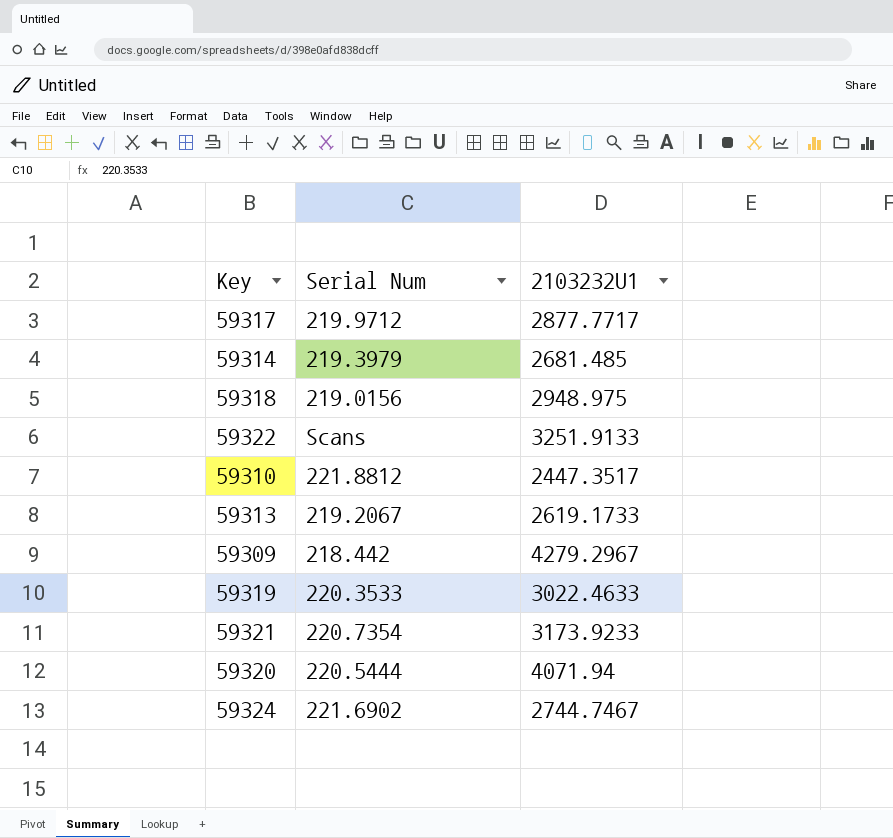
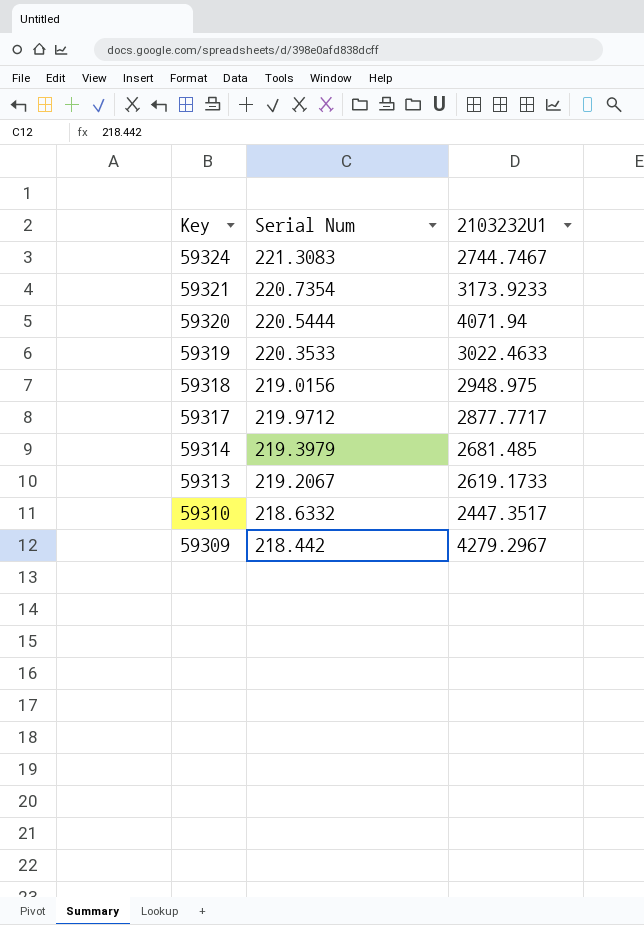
row order: none -> Key descending
row 59322: Scans | 3251.9133 -> none
59324 | Serial Num: 221.6902 -> 221.3083
59310 | Serial Num: 221.8812 -> 218.6332

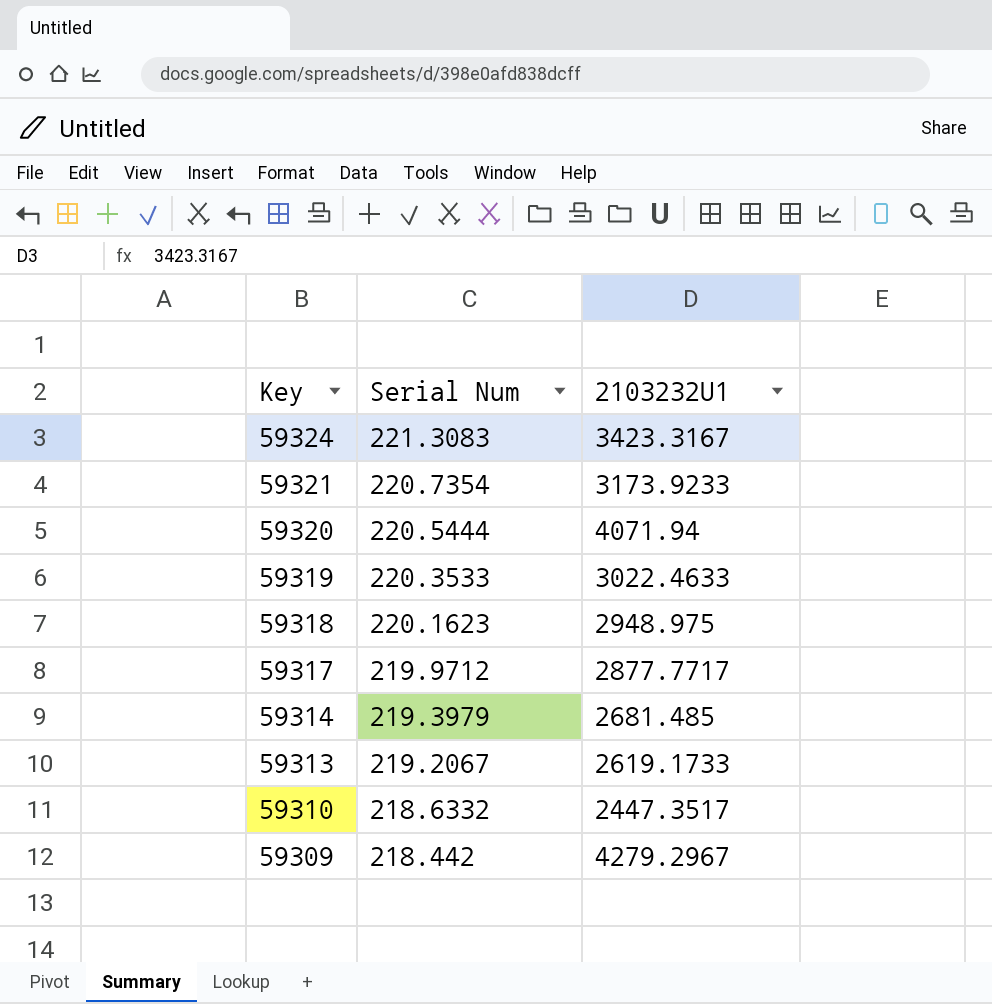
59324 | 2103232U1: 2744.7467 -> 3423.3167
59318 | Serial Num: 219.0156 -> 220.1623

